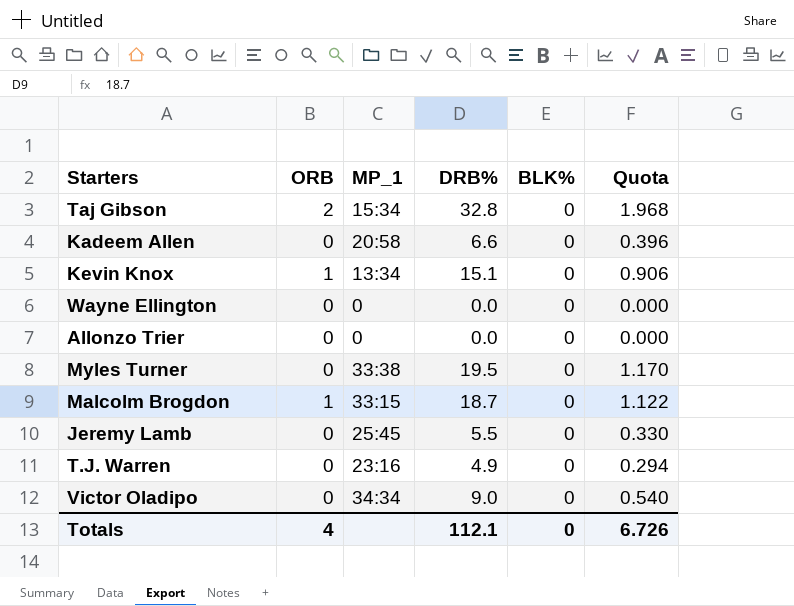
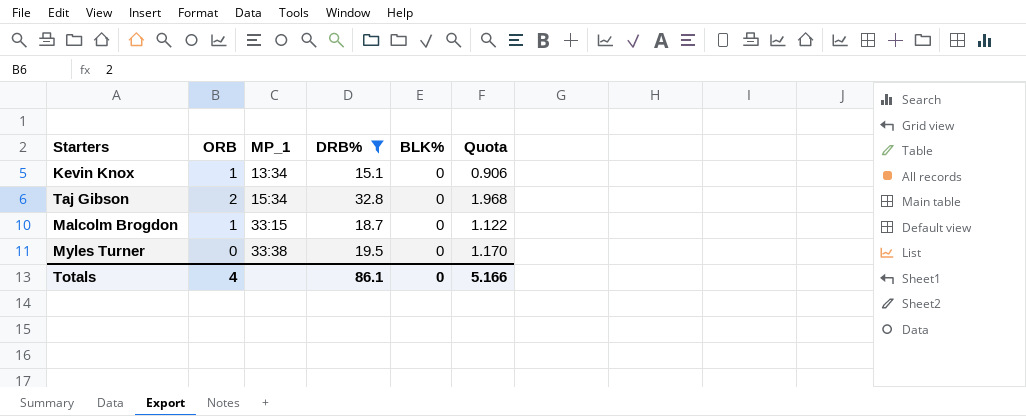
filter: none -> DRB% >= 15.1
row order: none -> MP_1 ascending
Totals | DRB%: 112.1 -> 86.1
Totals | Quota: 6.726 -> 5.166

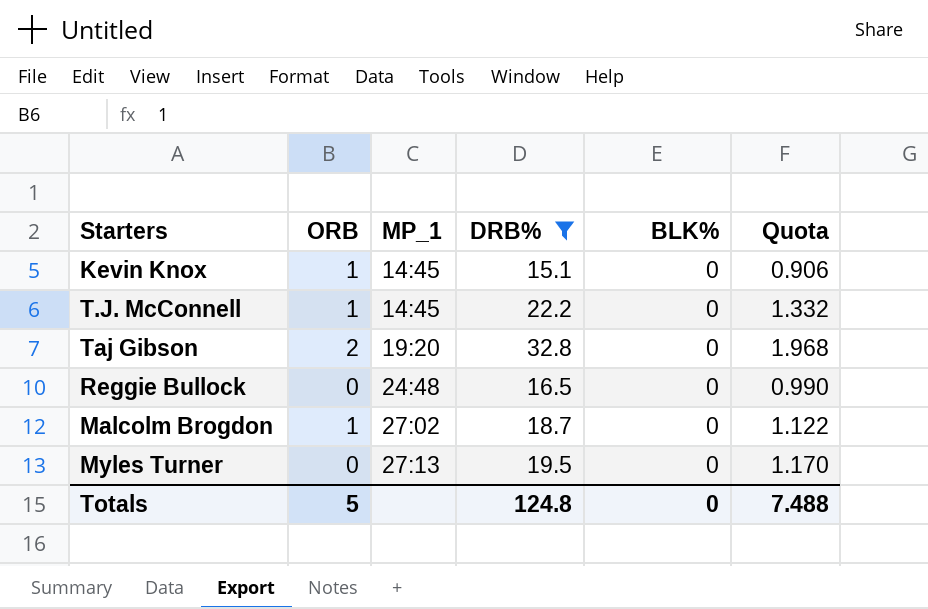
Kevin Knox | MP_1: 13:34 -> 14:45
row T.J. McConnell: none -> 1 | 14:45 | 22.2 | 0 | 1.332
Taj Gibson | MP_1: 15:34 -> 19:20
row Reggie Bullock: none -> 0 | 24:48 | 16.5 | 0 | 0.990
Malcolm Brogdon | MP_1: 33:15 -> 27:02
Myles Turner | MP_1: 33:38 -> 27:13
Totals | ORB: 4 -> 5
Totals | DRB%: 86.1 -> 124.8
Totals | Quota: 5.166 -> 7.488

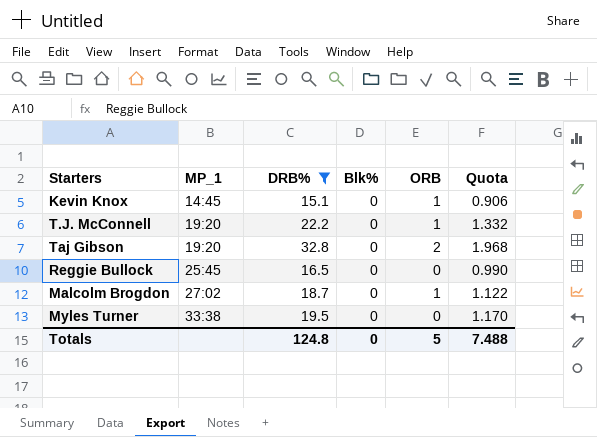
column name: BLK% -> Blk%
column ORB | position: 2 -> 5
T.J. McConnell | MP_1: 14:45 -> 19:20
Reggie Bullock | MP_1: 24:48 -> 25:45
Myles Turner | MP_1: 27:13 -> 33:38

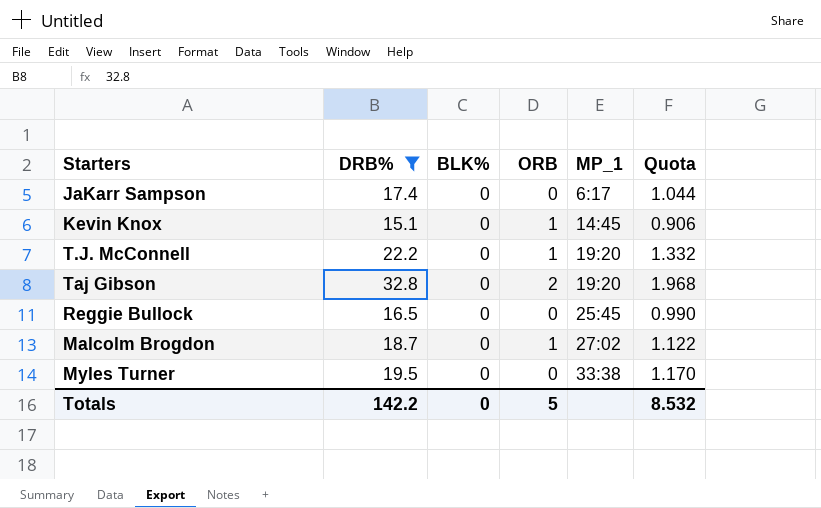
column name: Blk% -> BLK%
column MP_1 | position: 2 -> 5
row JaKarr Sampson: none -> 17.4 | 0 | 0 | 6:17 | 1.044
Totals | DRB%: 124.8 -> 142.2
Totals | Quota: 7.488 -> 8.532

